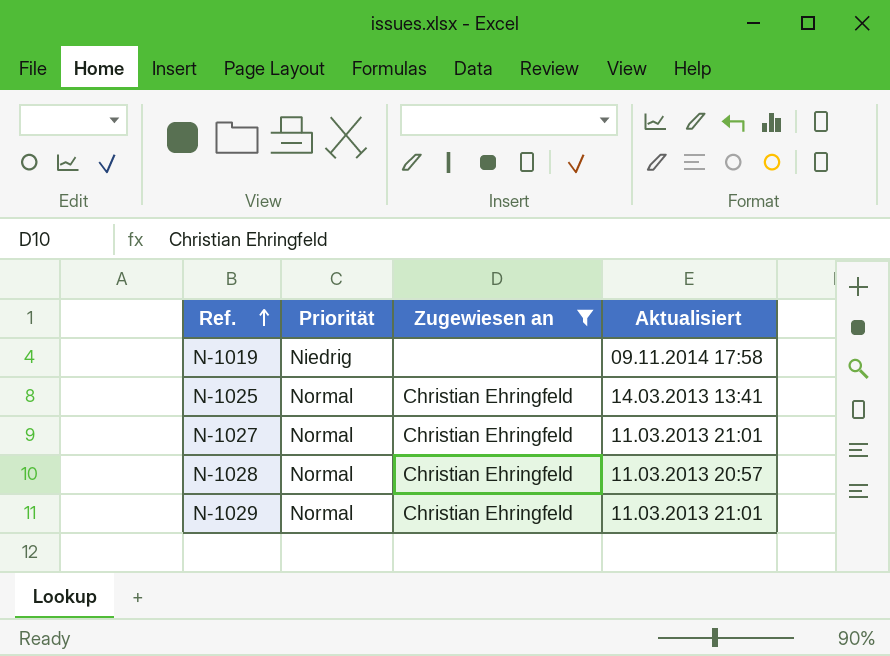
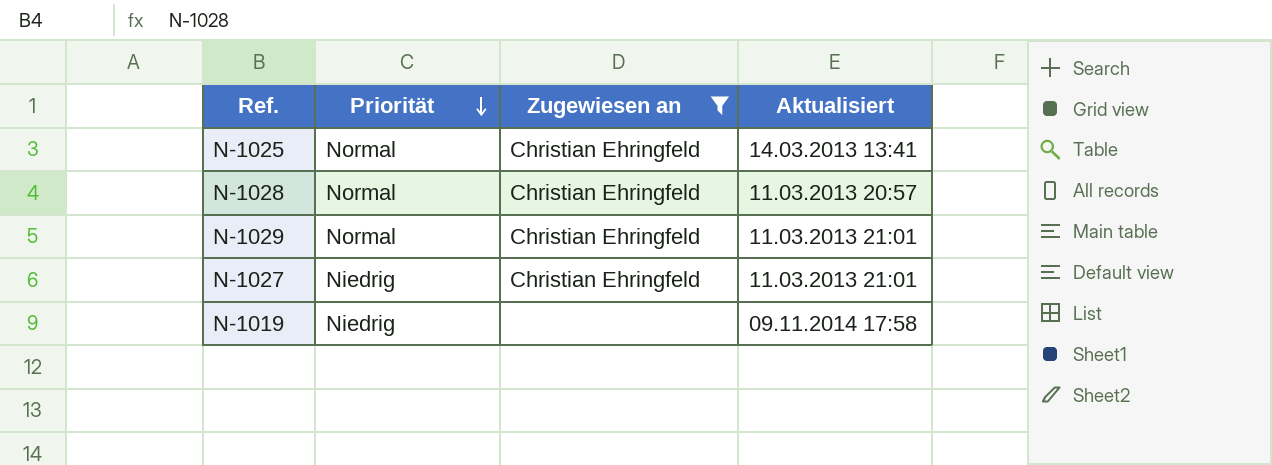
row order: Ref. ascending -> Priorität descending
N-1027 | Priorität: Normal -> Niedrig

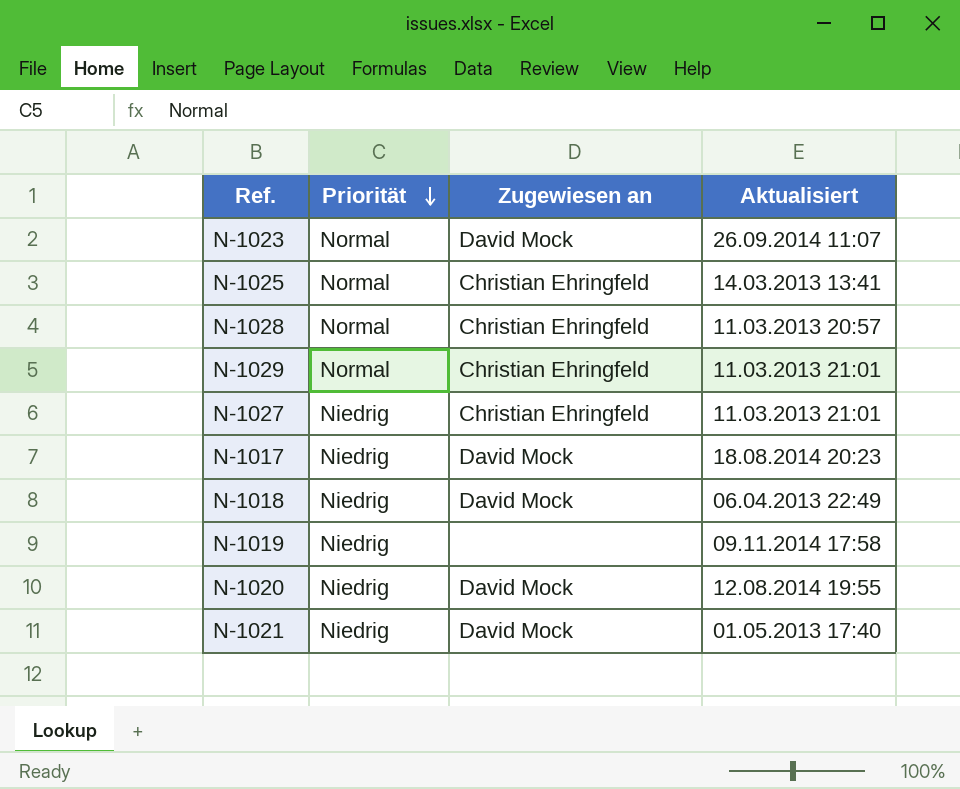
filter: Zugewiesen an != David Mock -> none

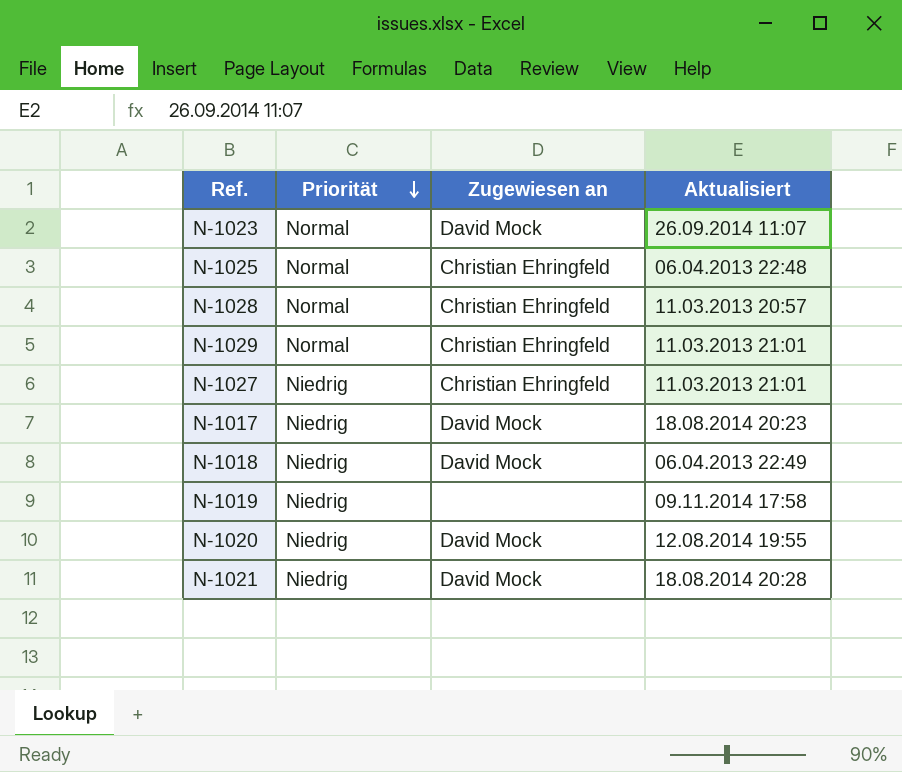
N-1025 | Aktualisiert: 14.03.2013 13:41 -> 06.04.2013 22:48
N-1021 | Aktualisiert: 01.05.2013 17:40 -> 18.08.2014 20:28

